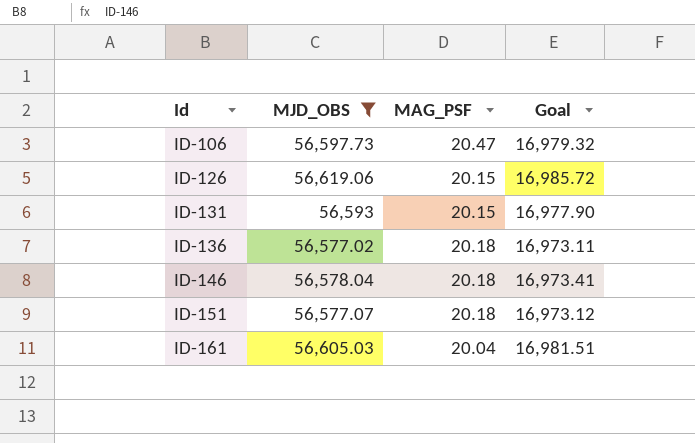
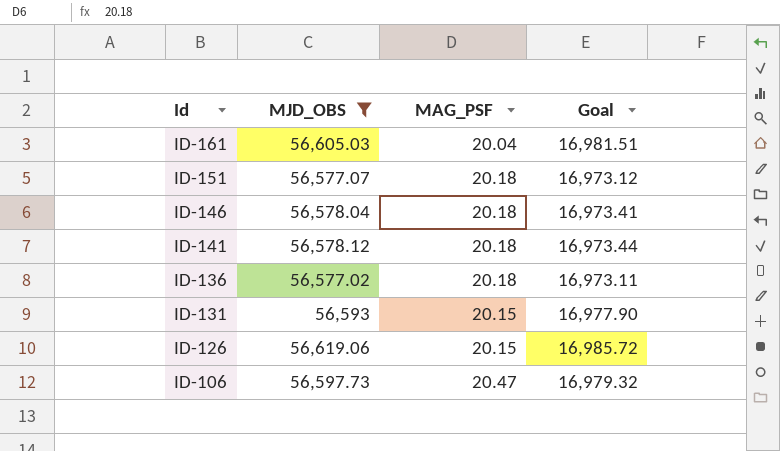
row order: Id ascending -> Id descending
row ID-141: none -> 56,578.12 | 20.18 | 16,973.44

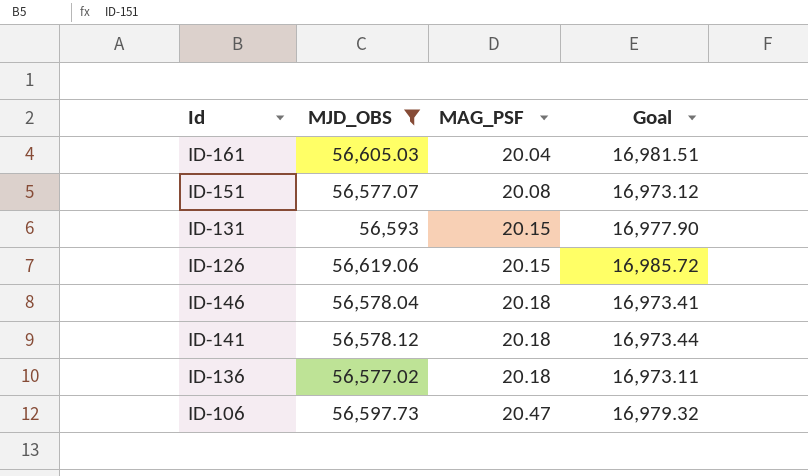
row order: Id descending -> MAG_PSF ascending
ID-151 | MAG_PSF: 20.18 -> 20.08

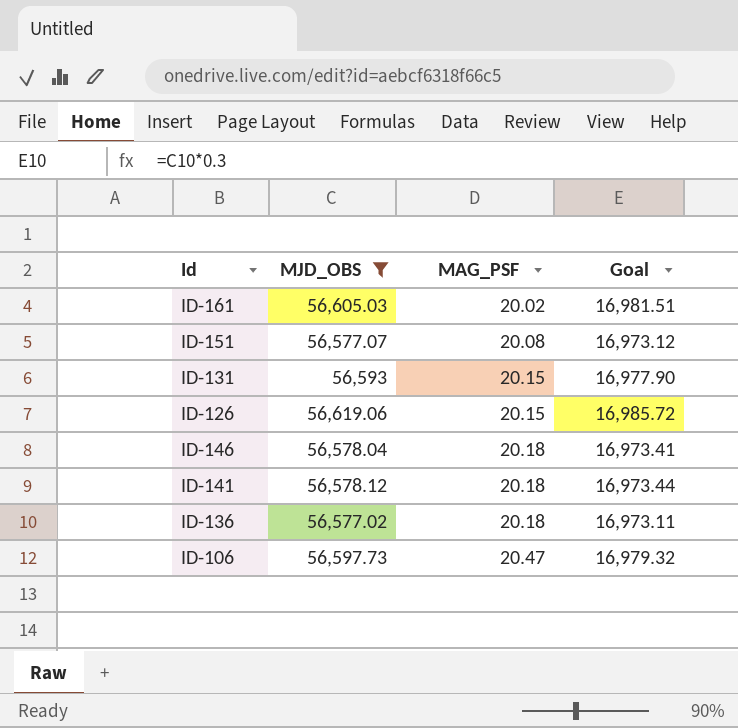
ID-161 | MAG_PSF: 20.04 -> 20.02

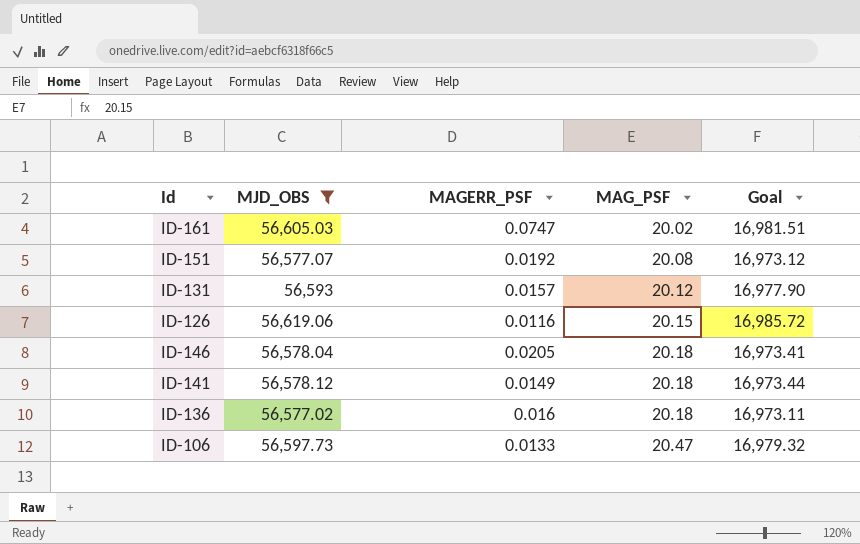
column MAGERR_PSF | position: none -> 3
ID-131 | MAG_PSF: 20.15 -> 20.12

